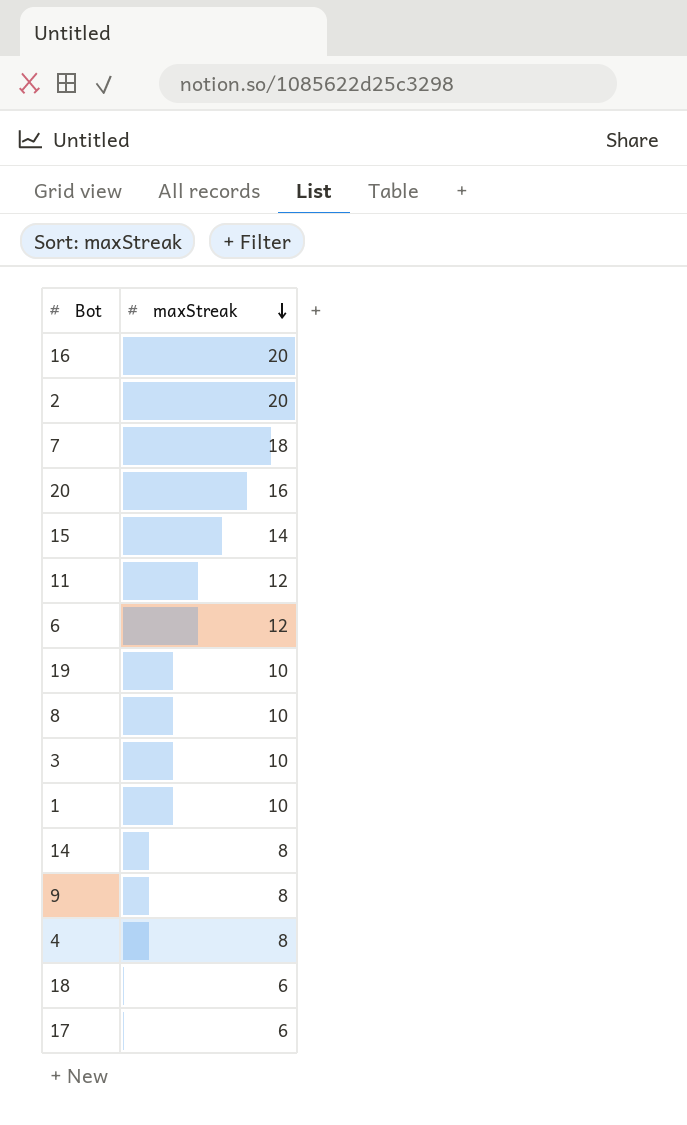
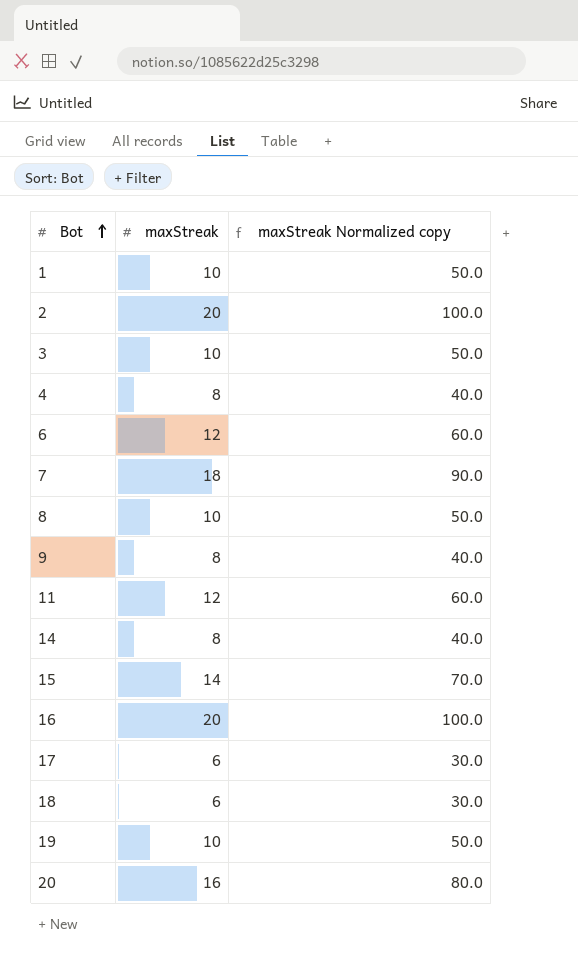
row order: maxStreak descending -> Bot ascending
column maxStreak Normalized copy | formula: none -> [maxStreak] * 5

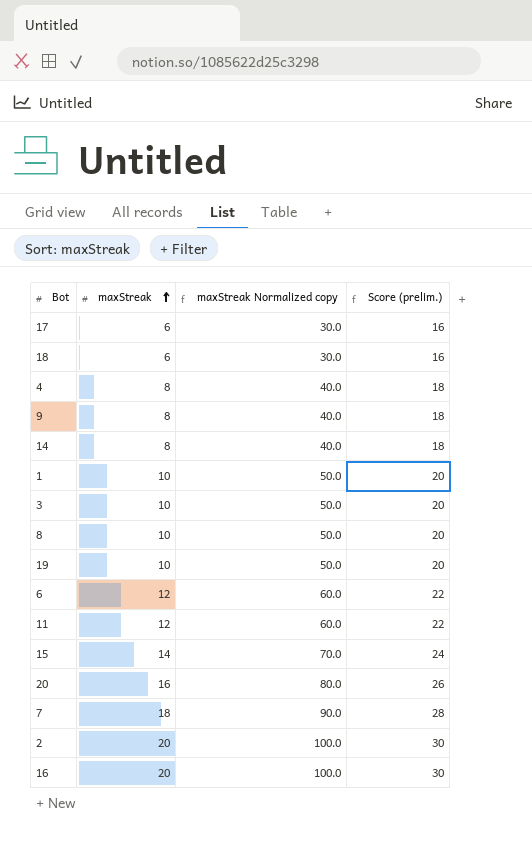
row order: Bot ascending -> maxStreak ascending
column Score (prelim.) | formula: none -> [maxStreak] + 10

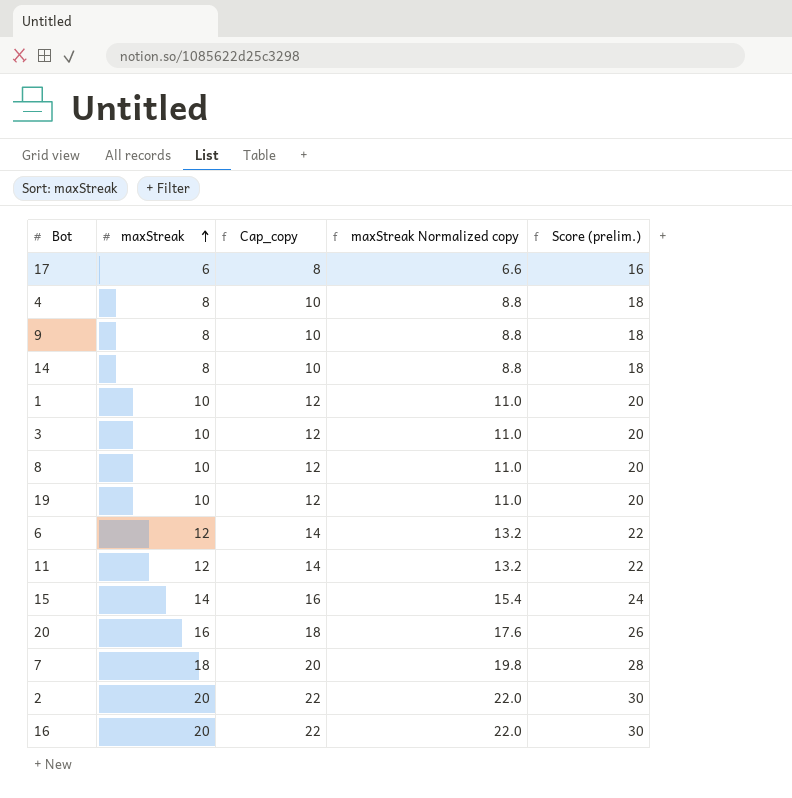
column Cap_copy | formula: none -> [maxStreak] + 2
column maxStreak Normalized copy | formula: [maxStreak] * 5 -> [maxStreak] * 1.1
row 18: 6 | 30.0 | 16 -> none

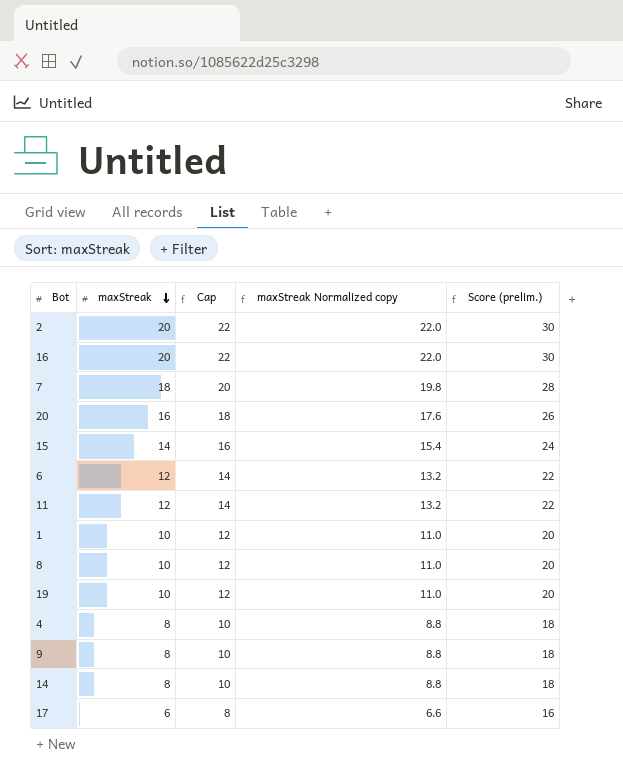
row order: maxStreak ascending -> maxStreak descending
column name: Cap_copy -> Cap
row 3: 10 | 12 | 11.0 | 20 -> none

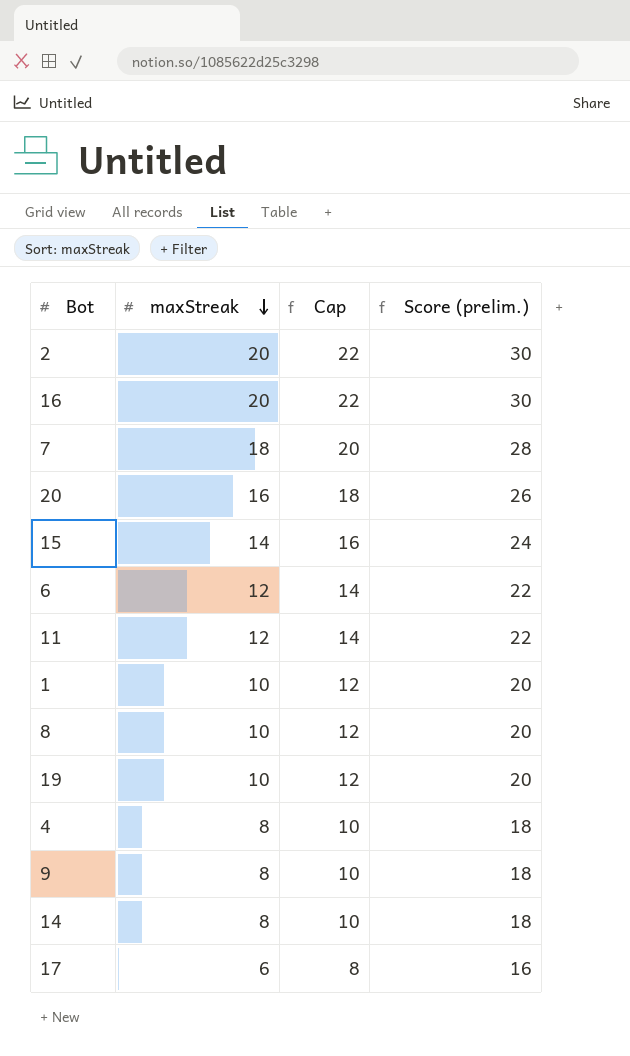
column maxStreak Normalized copy | formula: [maxStreak] * 1.1 -> none

